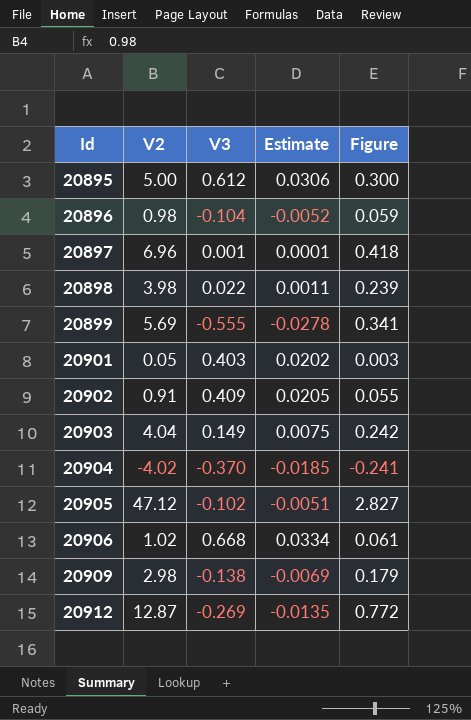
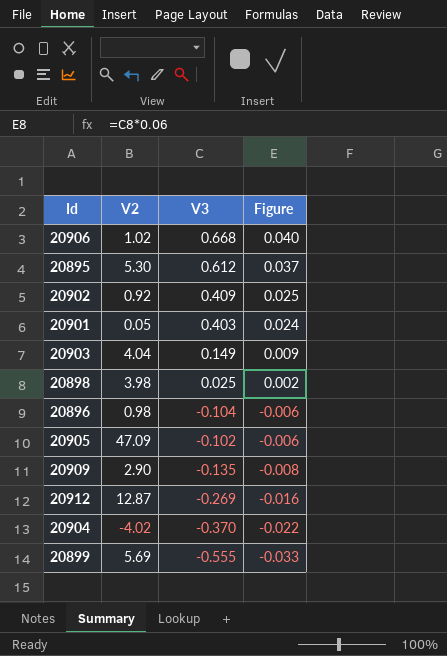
row order: Id ascending -> Figure descending
column Estimate | formula: [V3] * 0.05 -> none
column Figure | formula: [V2] * 0.06 -> [V3] * 0.06
row 20897: 6.96 | 0.001 | 0.0001 | 0.418 -> none
20895 | V2: 5.00 -> 5.30
20902 | V2: 0.91 -> 0.92
20898 | V3: 0.022 -> 0.025
20905 | V2: 47.12 -> 47.09
20909 | V2: 2.98 -> 2.90
20909 | V3: -0.138 -> -0.135

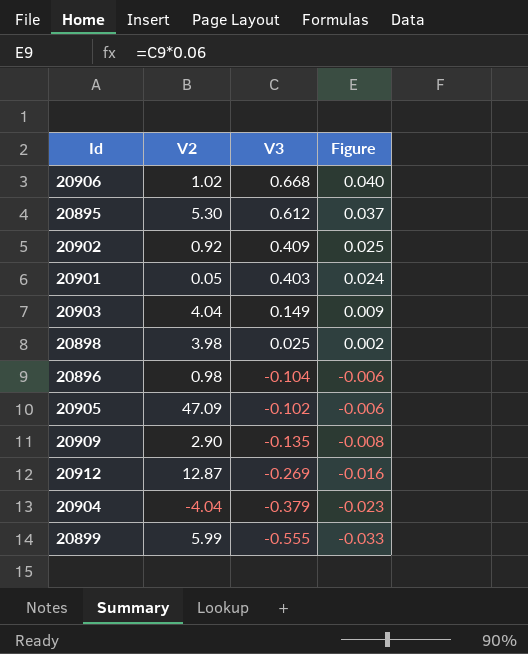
20904 | V2: -4.02 -> -4.04
20904 | V3: -0.370 -> -0.379
20904 | Figure: -0.022 -> -0.023
20899 | V2: 5.69 -> 5.99

